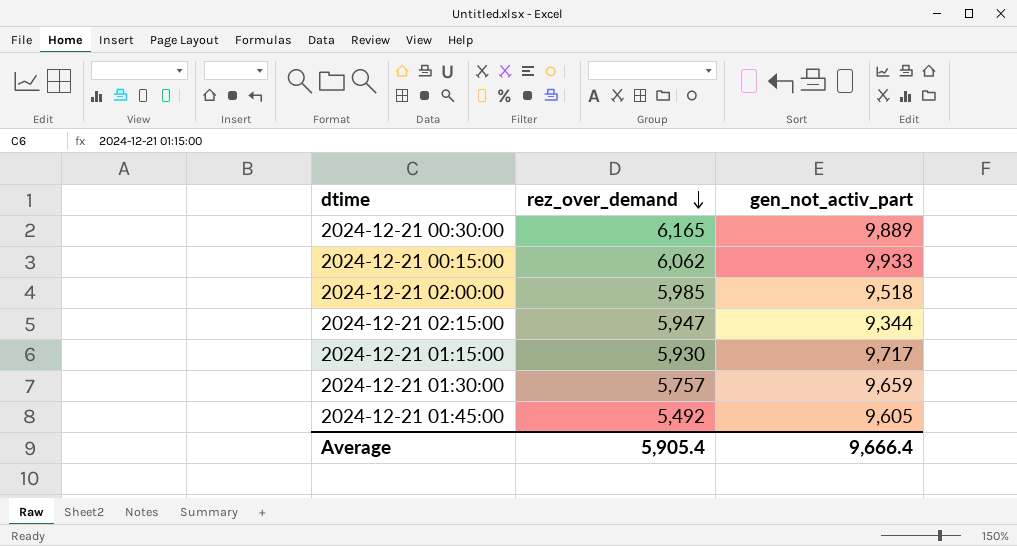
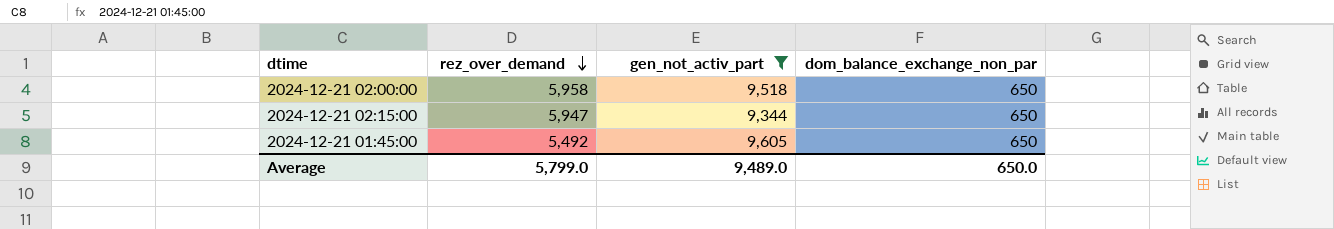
filter: none -> gen_not_activ_part <= 9,605
column dom_balance_exchange_non_par | position: none -> 4
2024-12-21 02:00:00 | rez_over_demand: 5,985 -> 5,958
Average | rez_over_demand: 5,905.4 -> 5,799.0
Average | gen_not_activ_part: 9,666.4 -> 9,489.0

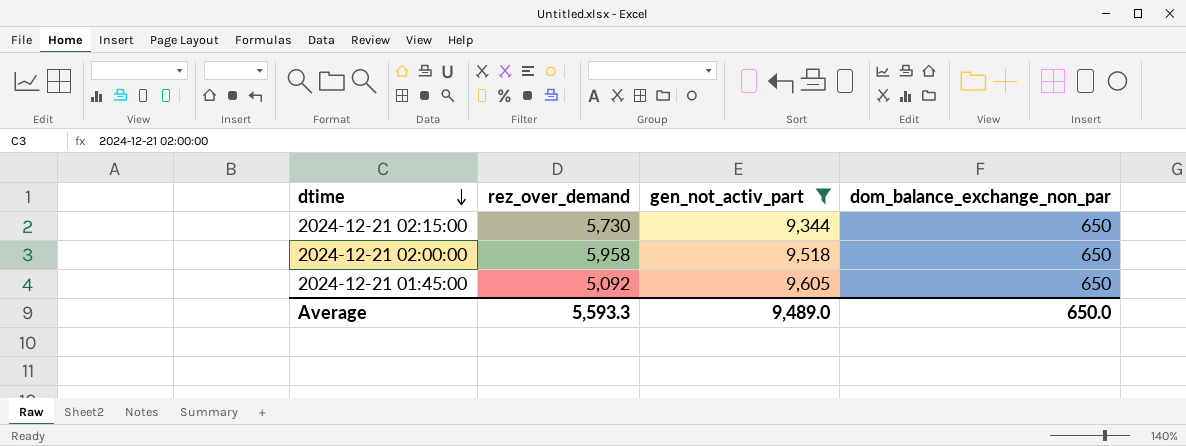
row order: rez_over_demand descending -> dtime descending
2024-12-21 02:15:00 | rez_over_demand: 5,947 -> 5,730
2024-12-21 01:45:00 | rez_over_demand: 5,492 -> 5,092
Average | rez_over_demand: 5,799.0 -> 5,593.3

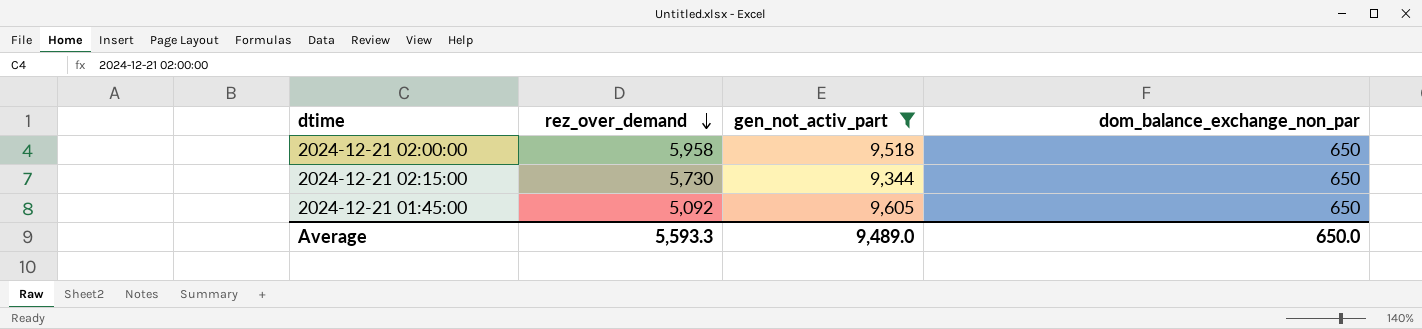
row order: dtime descending -> rez_over_demand descending

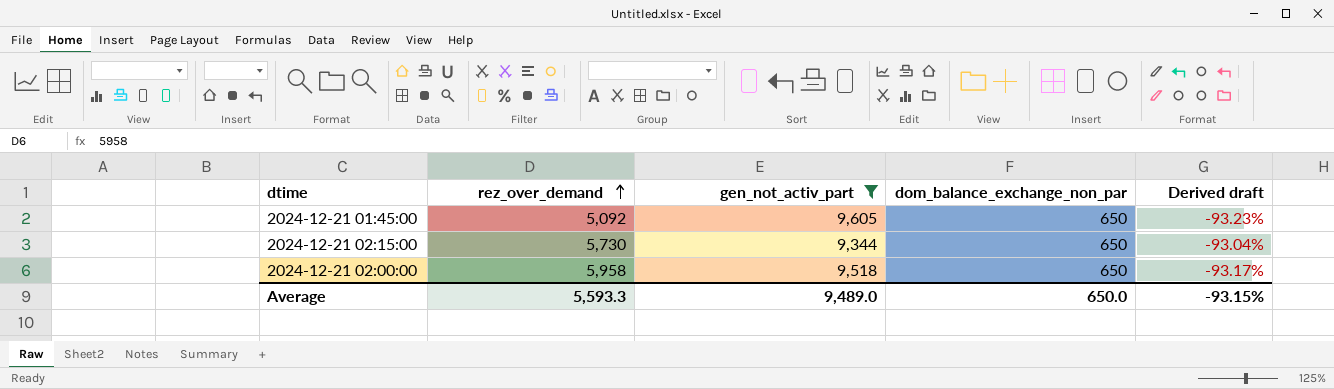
row order: rez_over_demand descending -> rez_over_demand ascending
column Derived draft | formula: none -> ([dom_balance_exchange_non_par] - [gen_not_activ_part]) / [gen_not_activ_part]

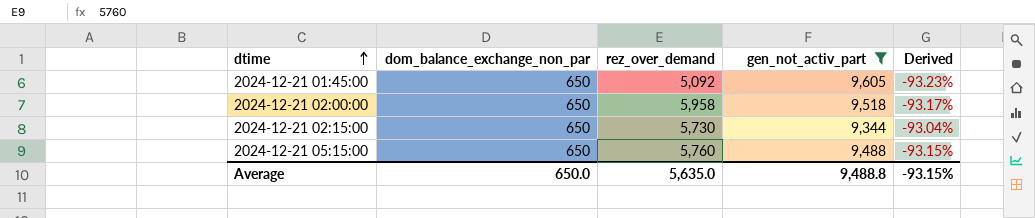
row order: rez_over_demand ascending -> dtime ascending
column dom_balance_exchange_non_par | position: 4 -> 2
column name: Derived draft -> Derived
row 2024-12-21 05:15:00: none -> 650 | 5,760 | 9,488 | -93.15%
Average | rez_over_demand: 5,593.3 -> 5,635.0
Average | gen_not_activ_part: 9,489.0 -> 9,488.8

